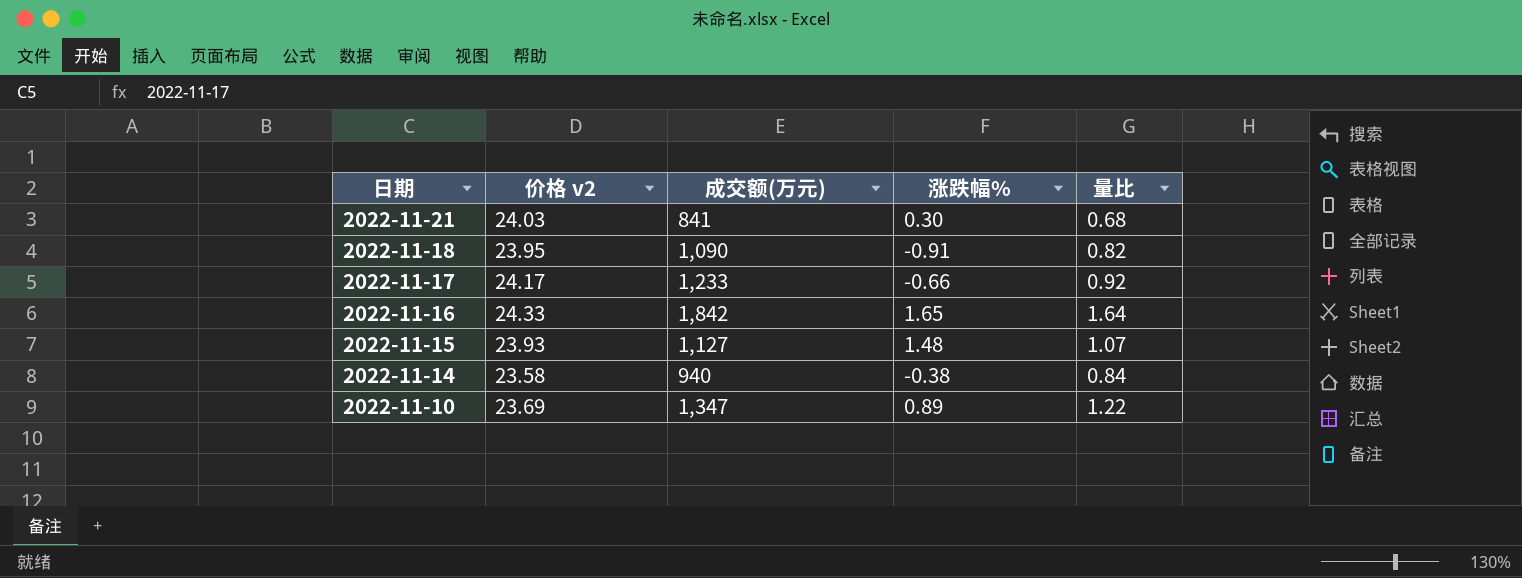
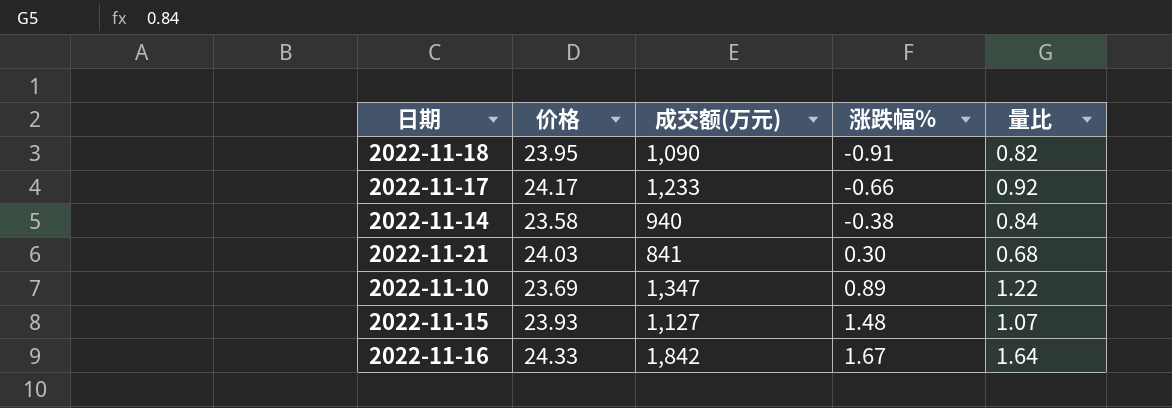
row order: 日期 descending -> 涨跌幅% ascending
column name: 价格 v2 -> 价格
2022-11-16 | 涨跌幅%: 1.65 -> 1.67

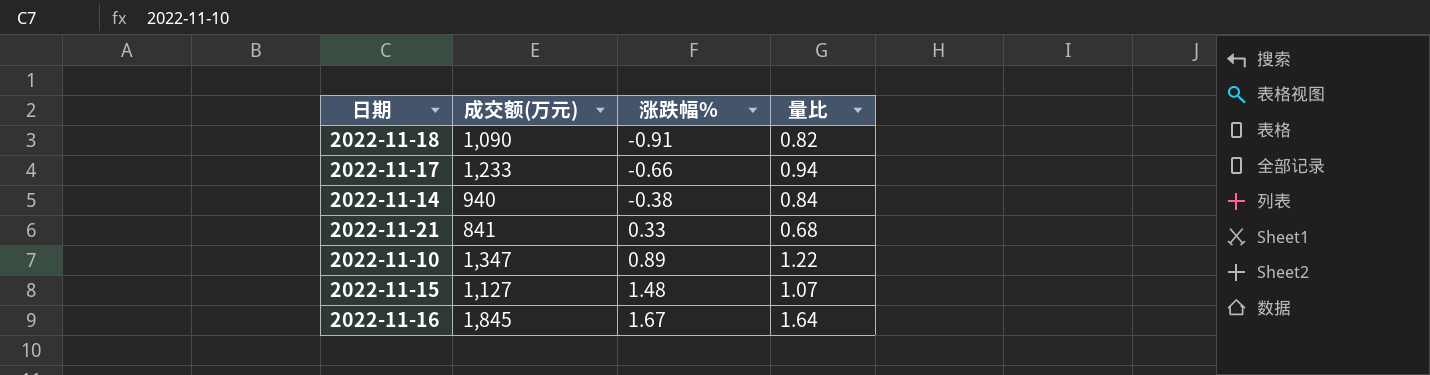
column 价格 | position: 2 -> none
2022-11-17 | 量比: 0.92 -> 0.94
2022-11-21 | 涨跌幅%: 0.30 -> 0.33
2022-11-16 | 成交额(万元): 1,842 -> 1,845

